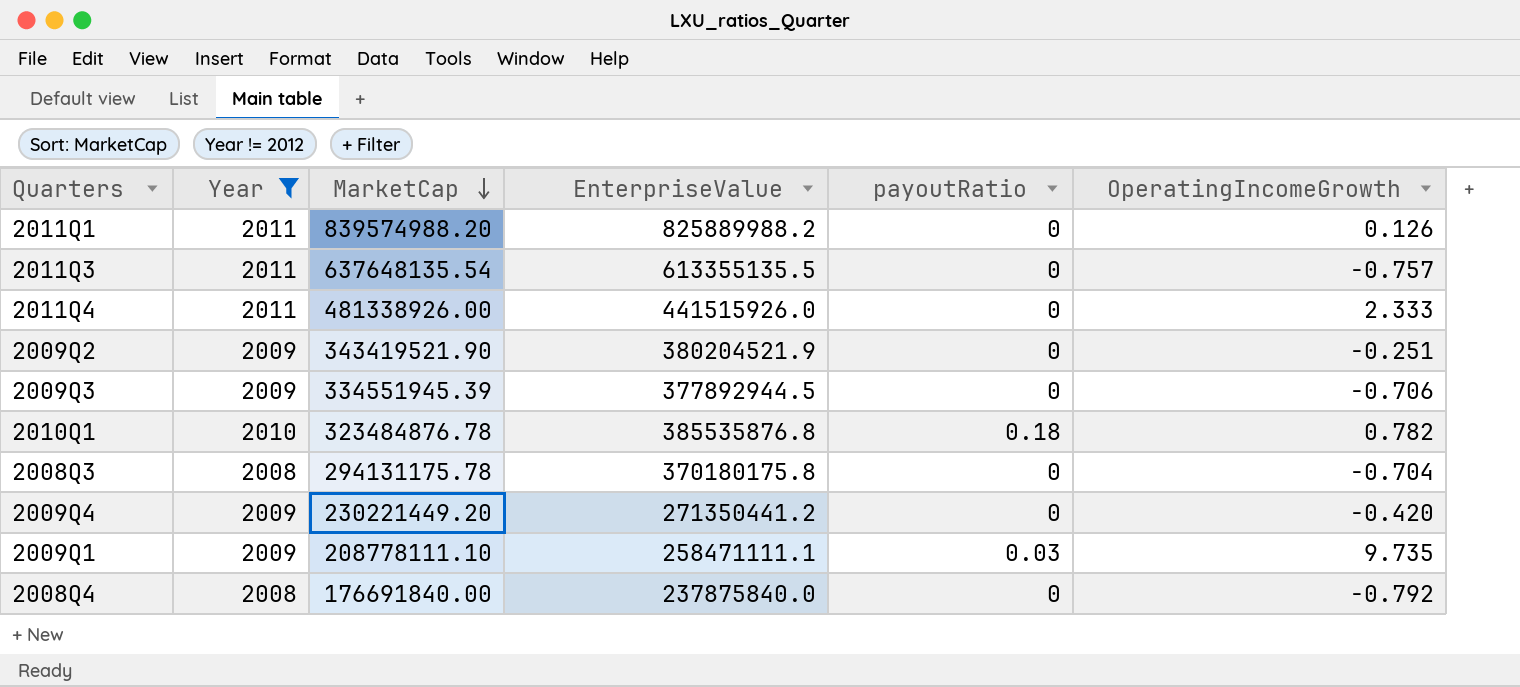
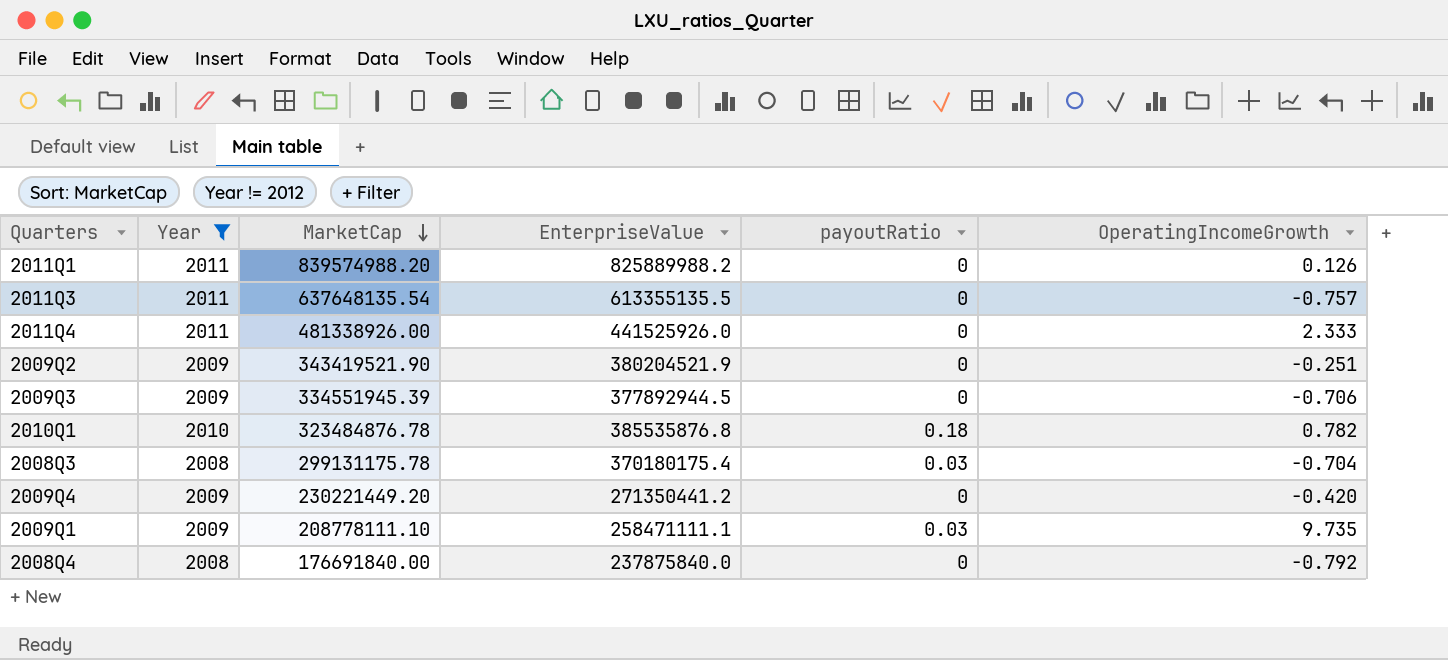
2011Q4 | EnterpriseValue: 441515926.0 -> 441525926.0
2008Q3 | MarketCap: 294131175.78 -> 299131175.78
2008Q3 | EnterpriseValue: 370180175.8 -> 370180175.4
2008Q3 | payoutRatio: 0 -> 0.03

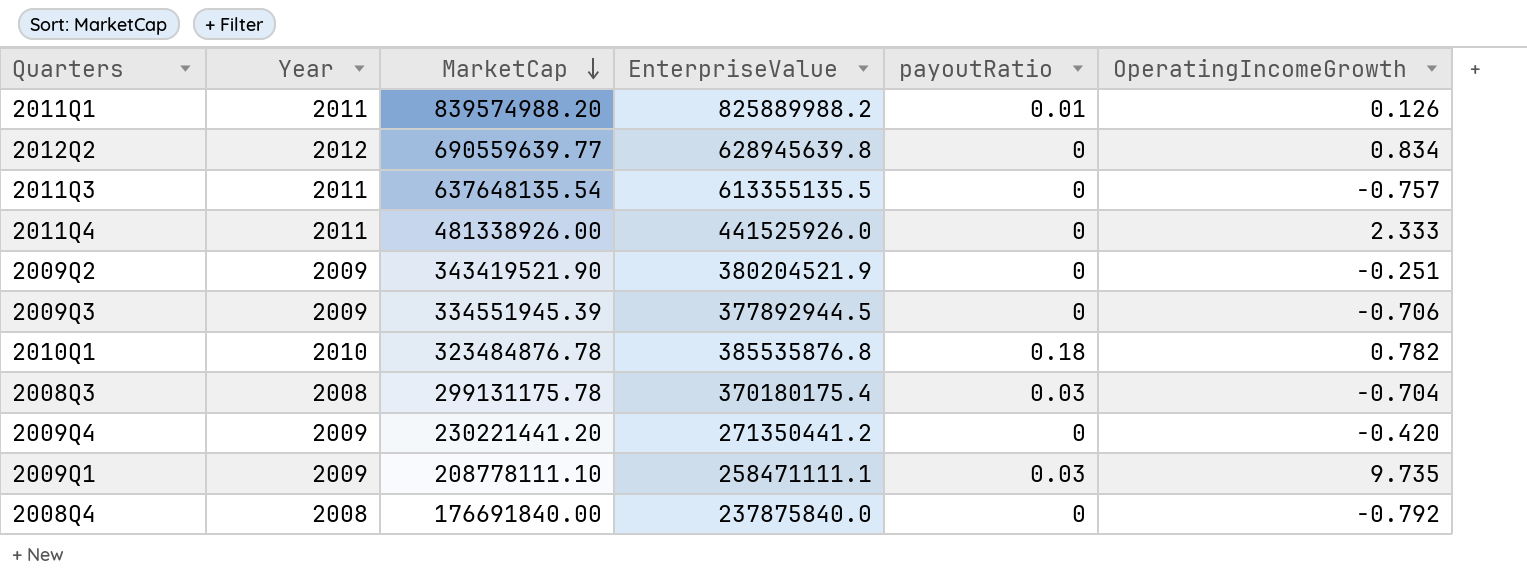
filter: Year != 2012 -> none
2011Q1 | payoutRatio: 0 -> 0.01
2009Q4 | MarketCap: 230221449.20 -> 230221441.20

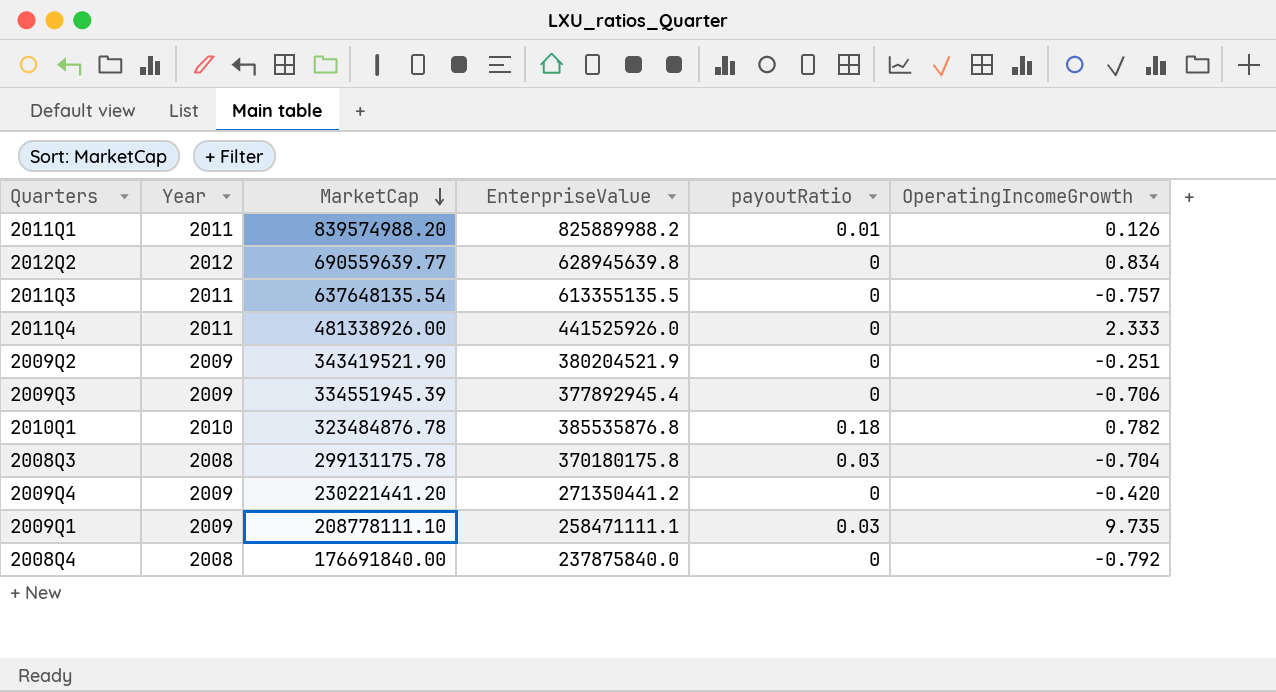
2009Q3 | EnterpriseValue: 377892944.5 -> 377892945.4
2008Q3 | EnterpriseValue: 370180175.4 -> 370180175.8

